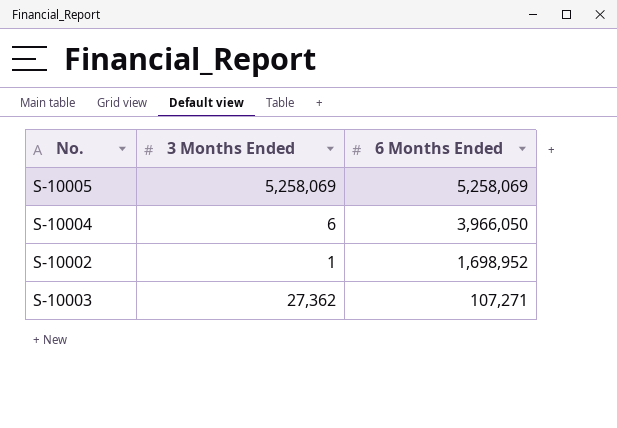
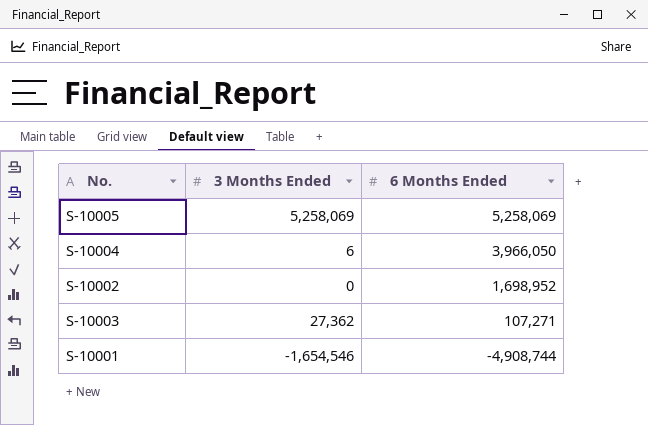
S-10002 | 3 Months Ended: 1 -> 0
row S-10001: none -> -1,654,546 | -4,908,744

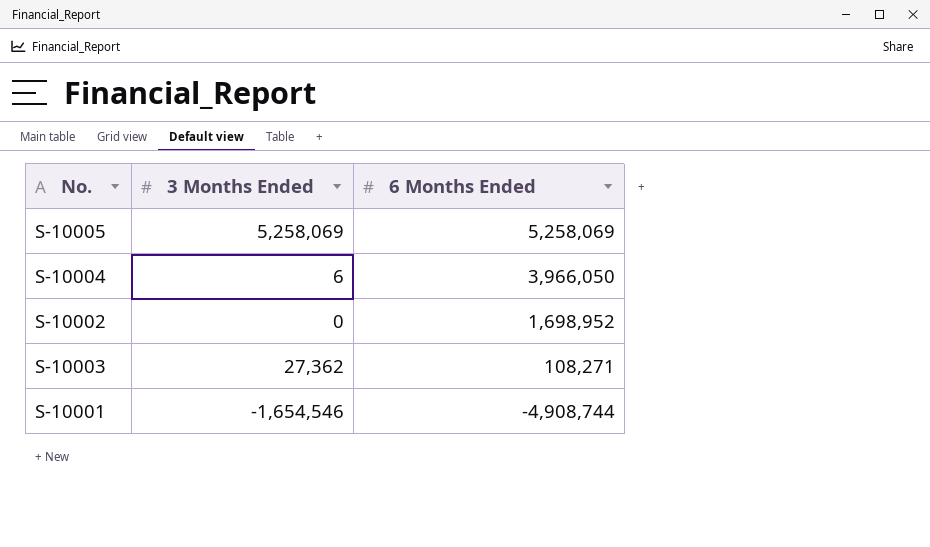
S-10003 | 6 Months Ended: 107,271 -> 108,271

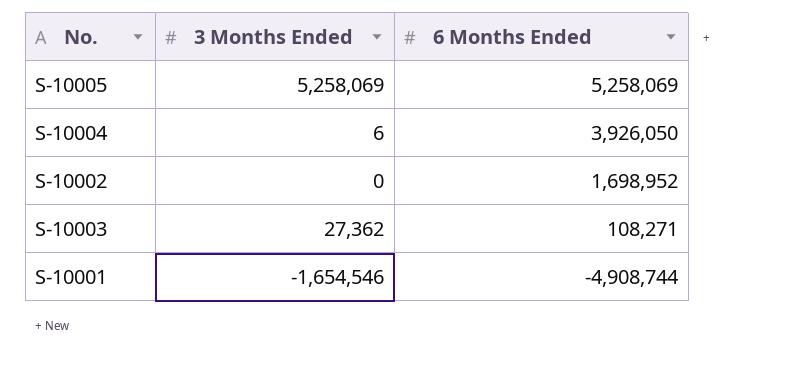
S-10004 | 6 Months Ended: 3,966,050 -> 3,926,050

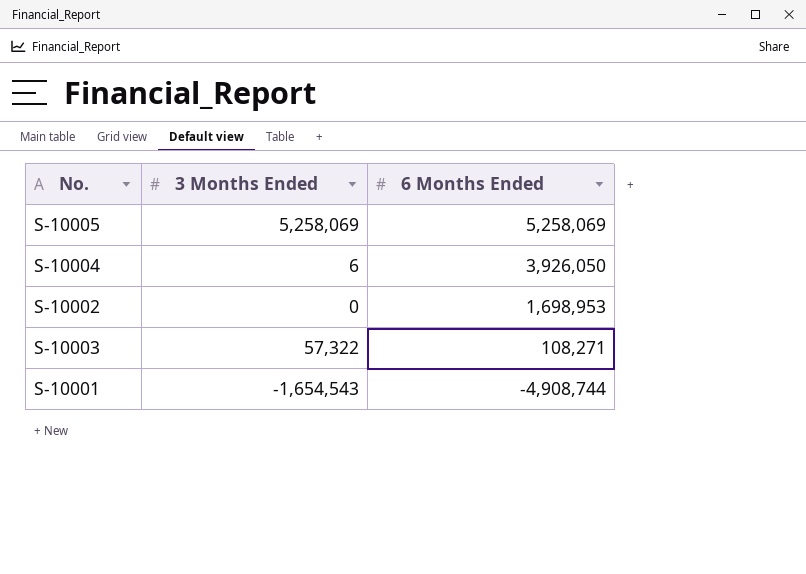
S-10002 | 6 Months Ended: 1,698,952 -> 1,698,953
S-10003 | 3 Months Ended: 27,362 -> 57,322
S-10001 | 3 Months Ended: -1,654,546 -> -1,654,543

